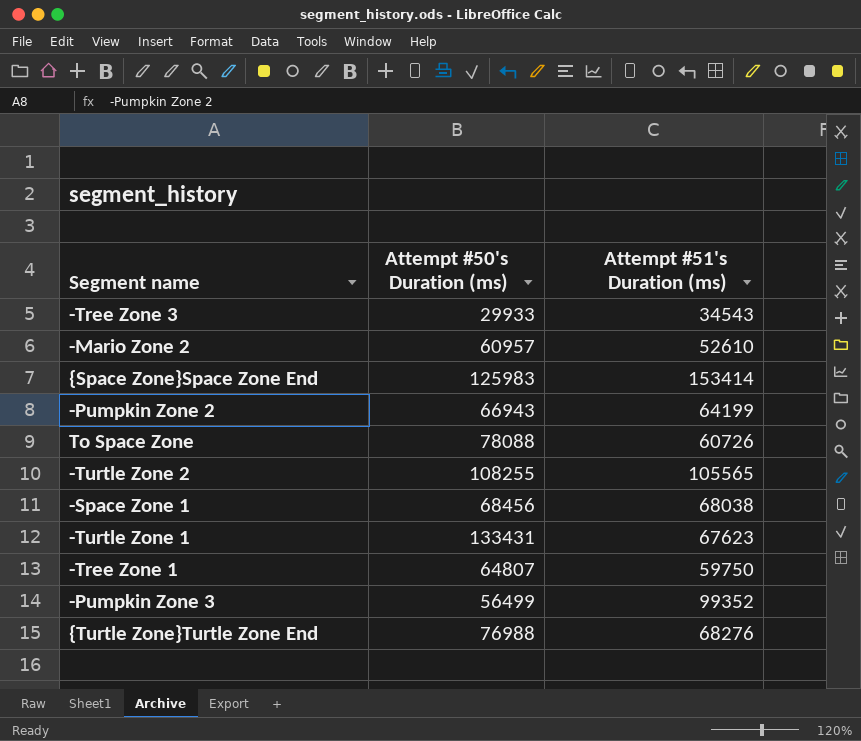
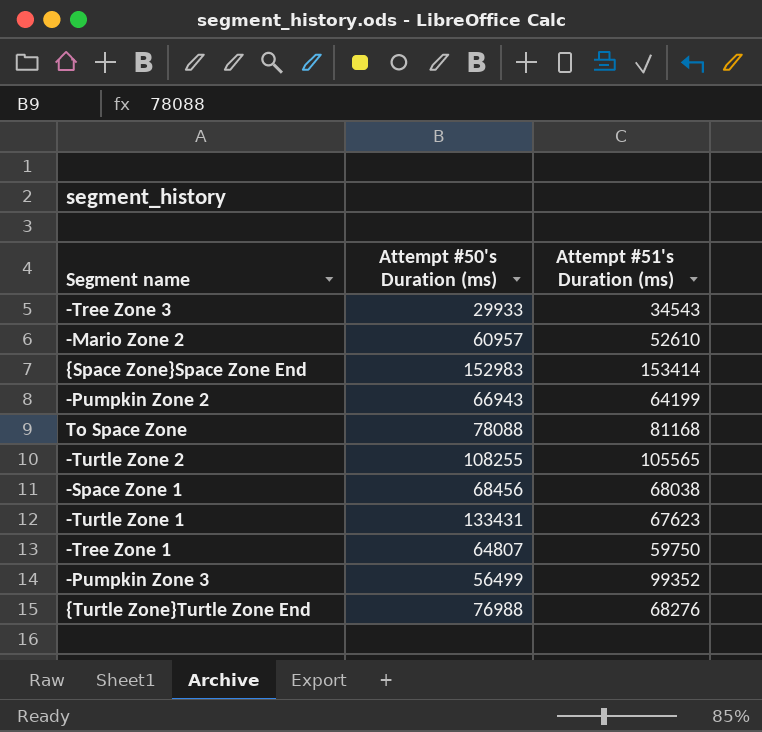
{Space Zone}Space Zone End | Attempt #50's Duration (ms): 125983 -> 152983
To Space Zone | Attempt #51's Duration (ms): 60726 -> 81168

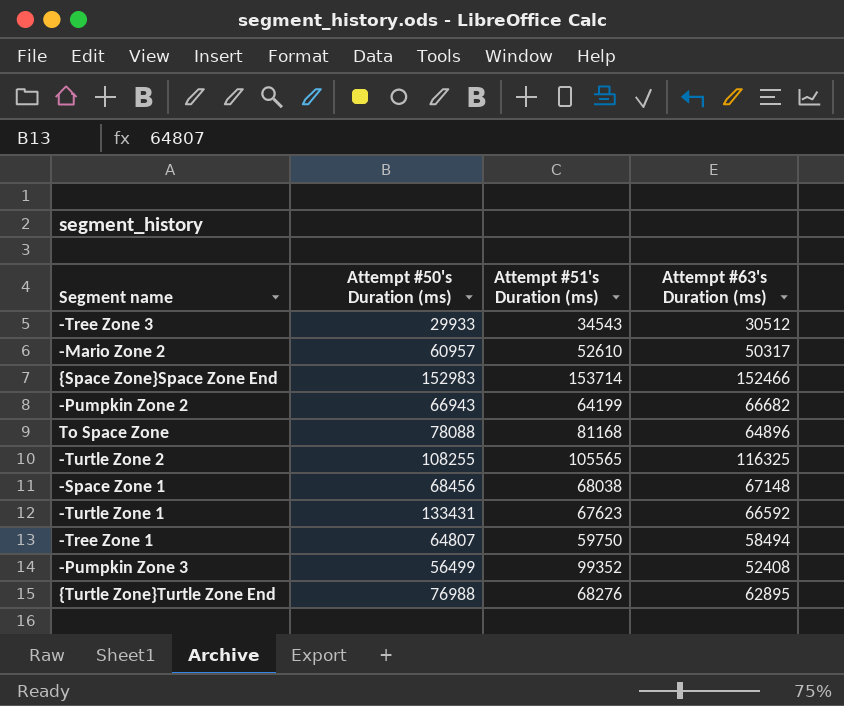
column Attempt #63's Duration (ms) | position: none -> 4
{Space Zone}Space Zone End | Attempt #51's Duration (ms): 153414 -> 153714

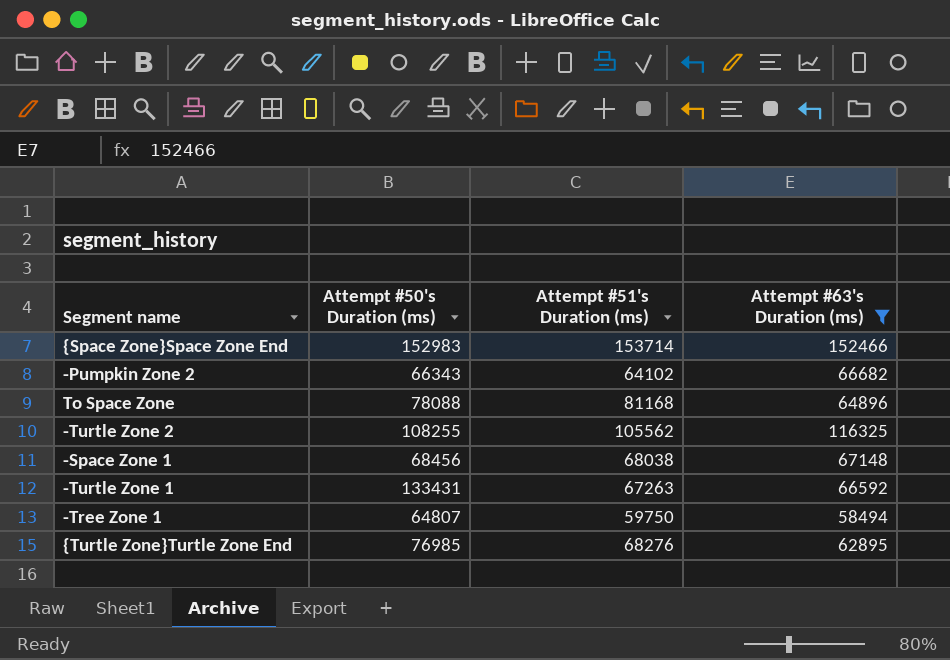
filter: none -> Attempt #63's Duration (ms) >= 58494
-Pumpkin Zone 2 | Attempt #50's Duration (ms): 66943 -> 66343
-Pumpkin Zone 2 | Attempt #51's Duration (ms): 64199 -> 64102
-Turtle Zone 2 | Attempt #51's Duration (ms): 105565 -> 105562
-Turtle Zone 1 | Attempt #51's Duration (ms): 67623 -> 67263
{Turtle Zone}Turtle Zone End | Attempt #50's Duration (ms): 76988 -> 76985

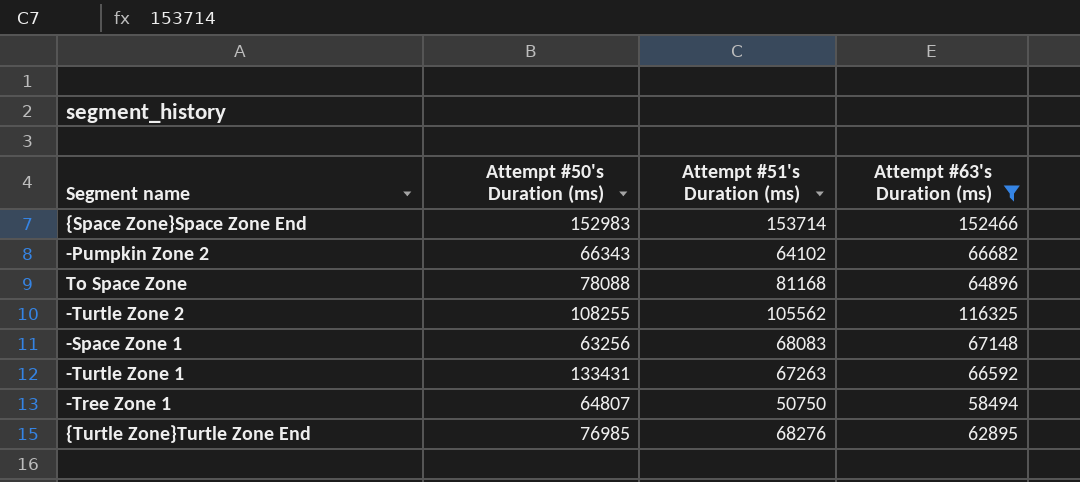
-Space Zone 1 | Attempt #50's Duration (ms): 68456 -> 63256
-Space Zone 1 | Attempt #51's Duration (ms): 68038 -> 68083
-Tree Zone 1 | Attempt #51's Duration (ms): 59750 -> 50750

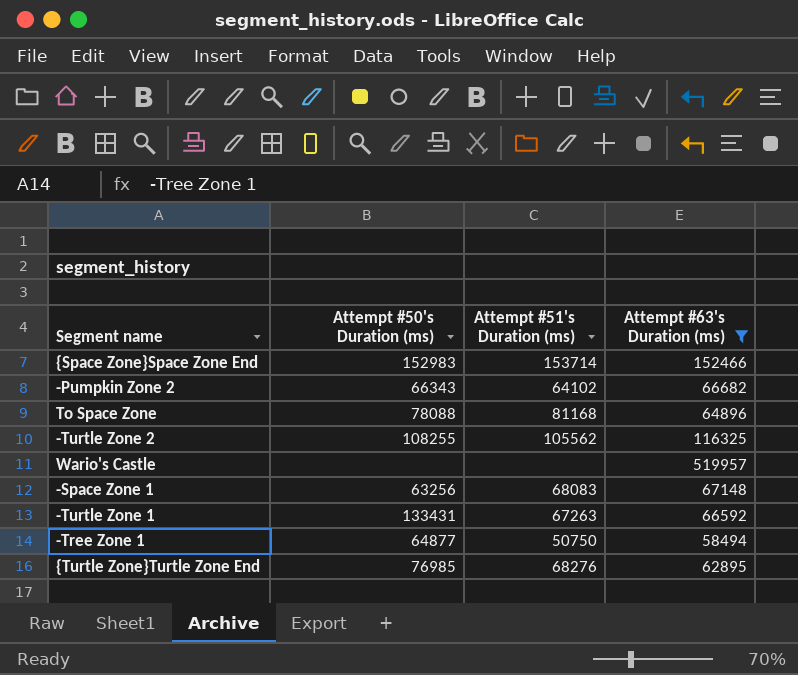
row Wario's Castle: none -> none | none | 519957
-Tree Zone 1 | Attempt #50's Duration (ms): 64807 -> 64877

